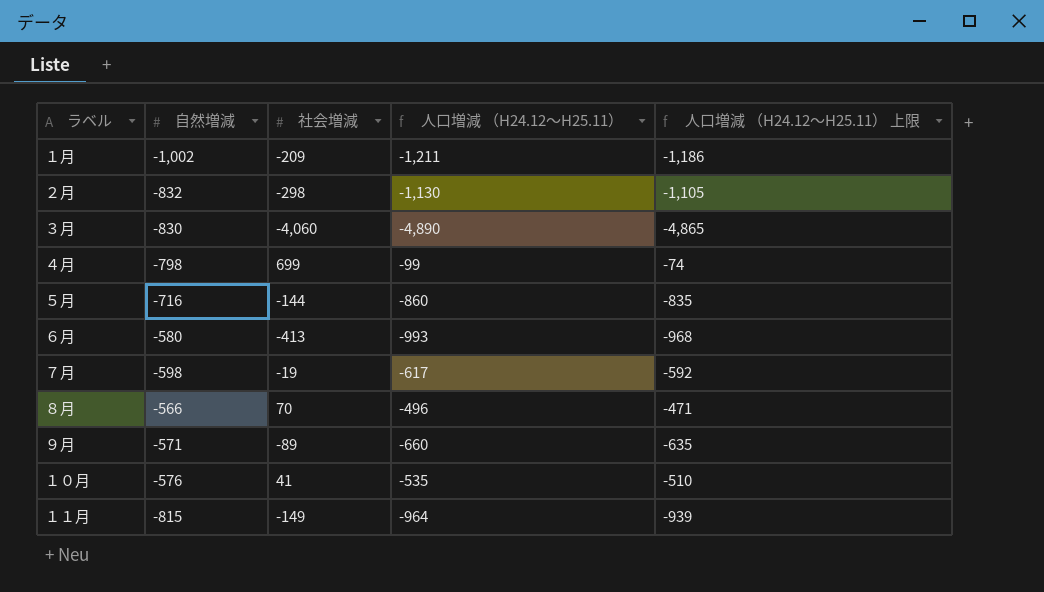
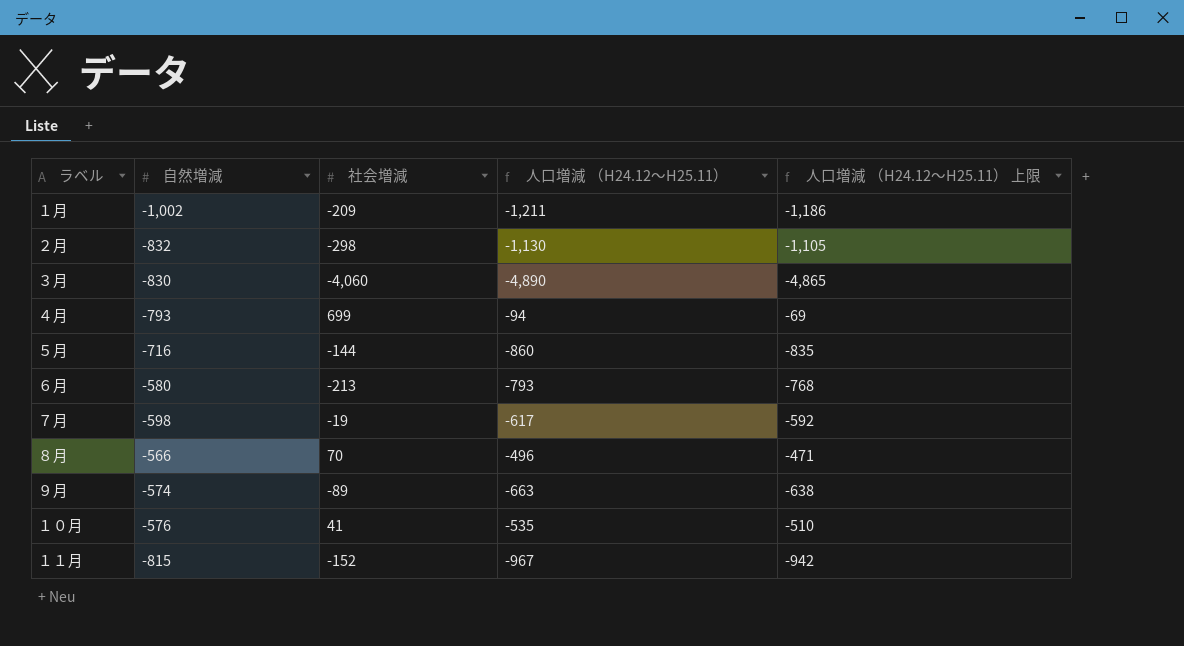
４月 | 自然増減: -798 -> -793
４月 | 人口増減 （H24.12～H25.11）: -99 -> -94
４月 | 人口増減 （H24.12～H25.11） 上限: -74 -> -69
６月 | 社会増減: -413 -> -213
６月 | 人口増減 （H24.12～H25.11）: -993 -> -793
６月 | 人口増減 （H24.12～H25.11） 上限: -968 -> -768
９月 | 自然増減: -571 -> -574
９月 | 人口増減 （H24.12～H25.11）: -660 -> -663
９月 | 人口増減 （H24.12～H25.11） 上限: -635 -> -638
１１月 | 社会増減: -149 -> -152
１１月 | 人口増減 （H24.12～H25.11）: -964 -> -967
１１月 | 人口増減 （H24.12～H25.11） 上限: -939 -> -942

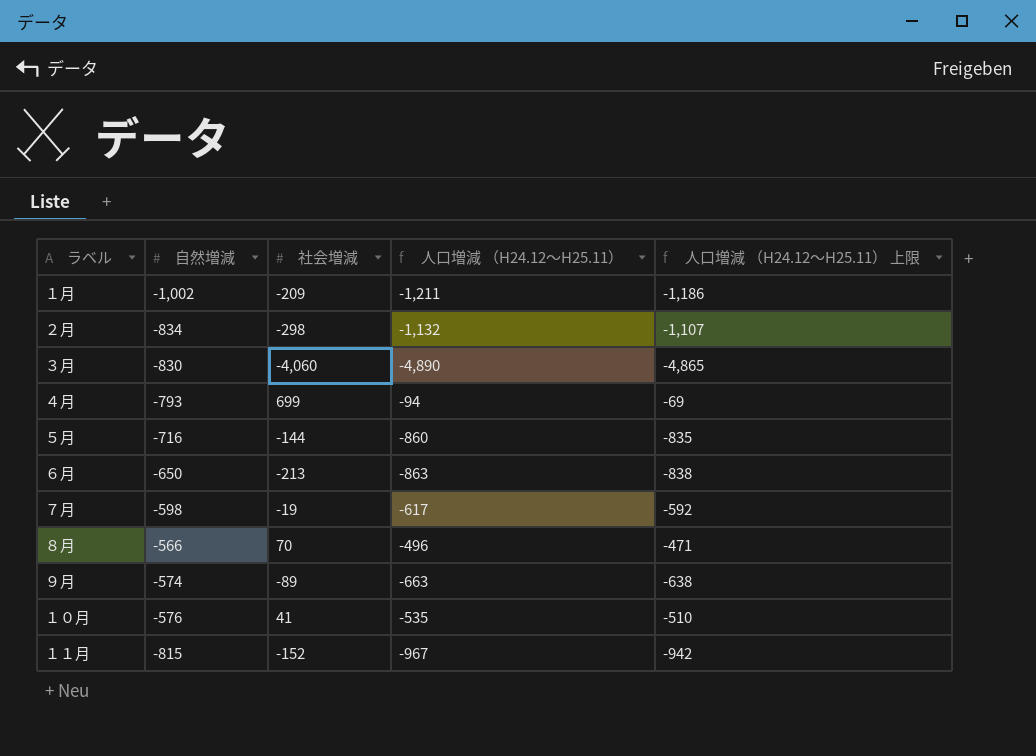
２月 | 自然増減: -832 -> -834
２月 | 人口増減 （H24.12～H25.11）: -1,130 -> -1,132
２月 | 人口増減 （H24.12～H25.11） 上限: -1,105 -> -1,107
６月 | 自然増減: -580 -> -650
６月 | 人口増減 （H24.12～H25.11）: -793 -> -863
６月 | 人口増減 （H24.12～H25.11） 上限: -768 -> -838

